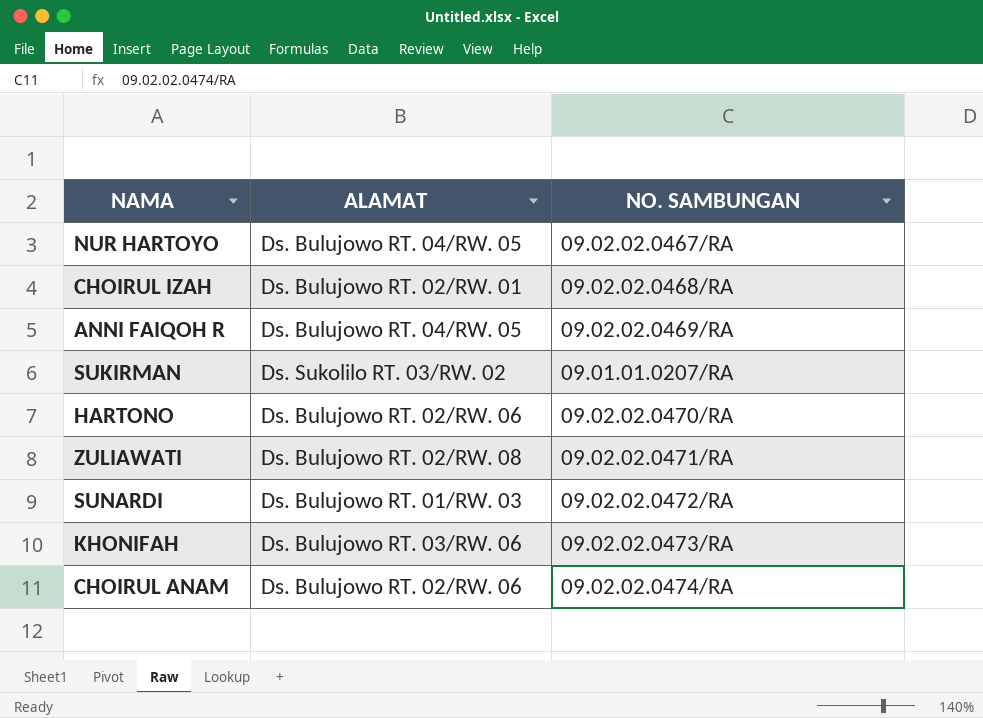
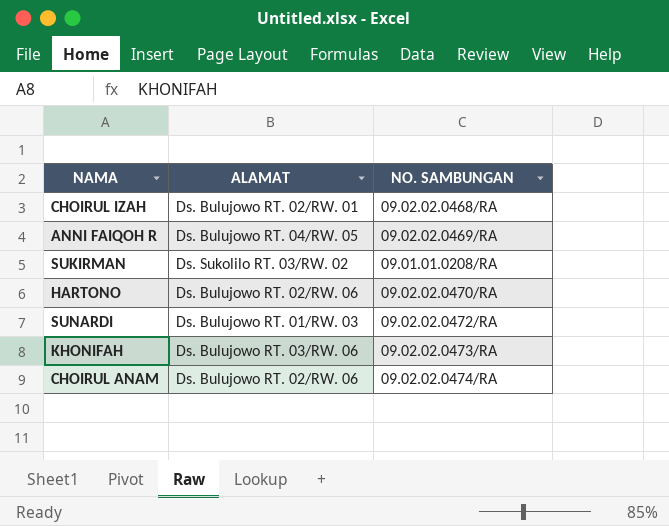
row NUR HARTOYO: Ds. Bulujowo RT. 04/RW. 05 | 09.02.02.0467/RA -> none
row ZULIAWATI: Ds. Bulujowo RT. 02/RW. 08 | 09.02.02.0471/RA -> none
SUKIRMAN | NO. SAMBUNGAN: 09.01.01.0207/RA -> 09.01.01.0208/RA

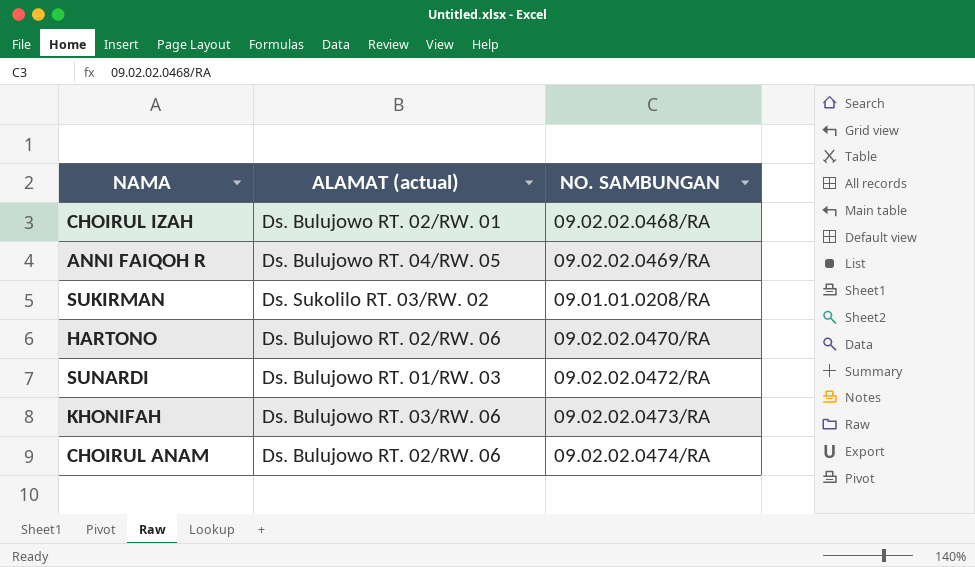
column name: ALAMAT -> ALAMAT (actual)

